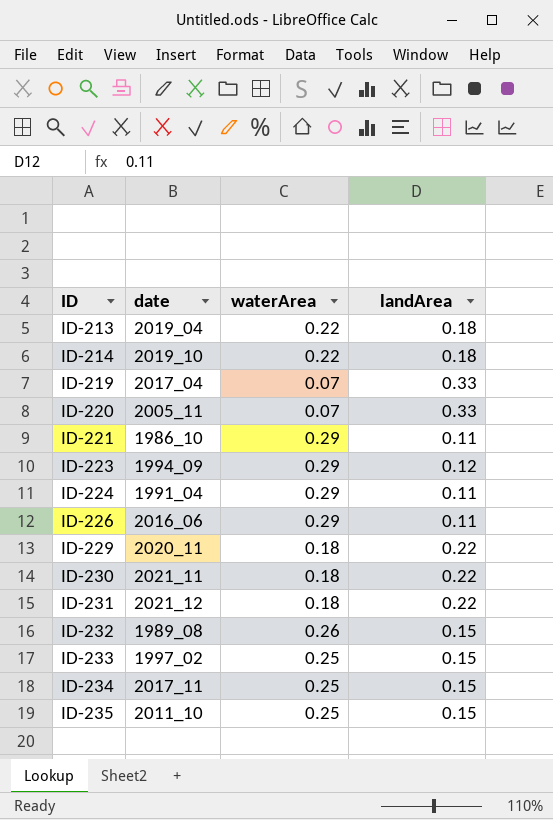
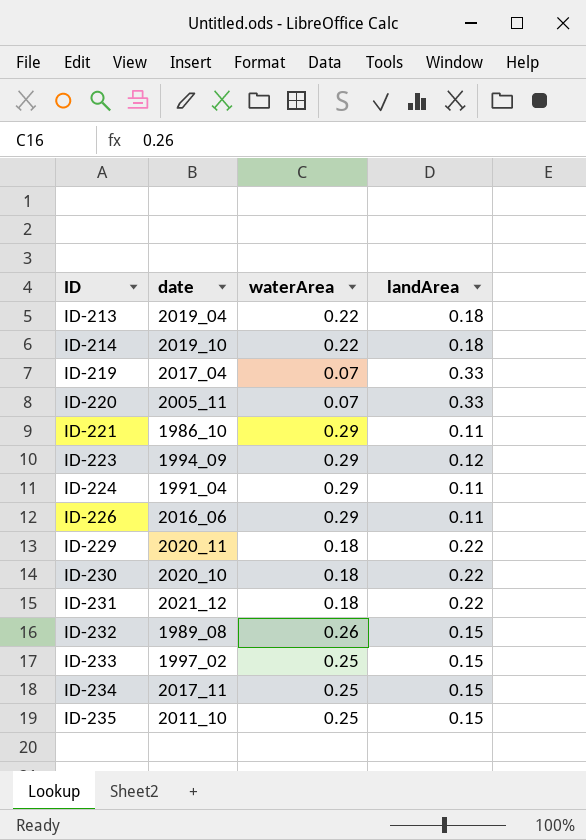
ID-230 | date: 2021_11 -> 2020_10

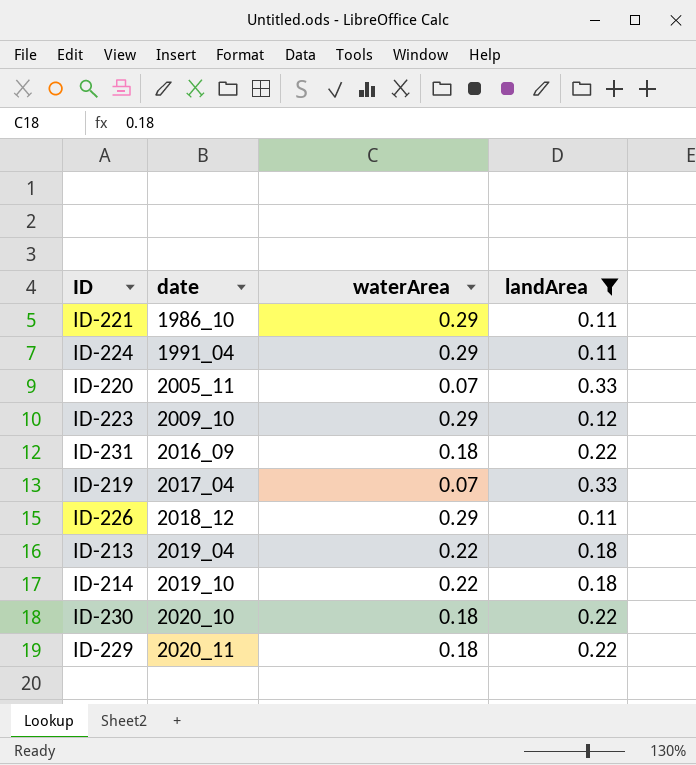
filter: none -> landArea != 0.15
row order: ID ascending -> date ascending
ID-223 | date: 1994_09 -> 2009_10
ID-231 | date: 2021_12 -> 2016_09
ID-226 | date: 2016_06 -> 2018_12

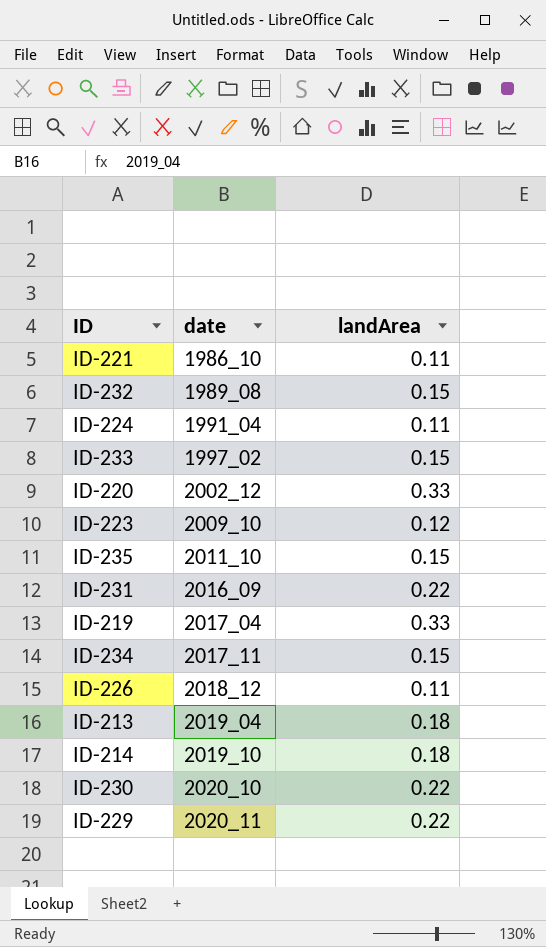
filter: landArea != 0.15 -> none
column waterArea | position: 3 -> none
ID-220 | date: 2005_11 -> 2002_12

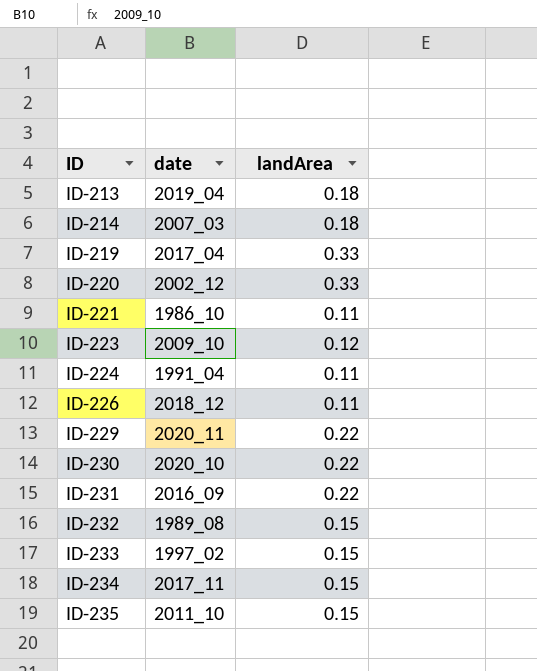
row order: date ascending -> ID ascending
ID-214 | date: 2019_10 -> 2007_03

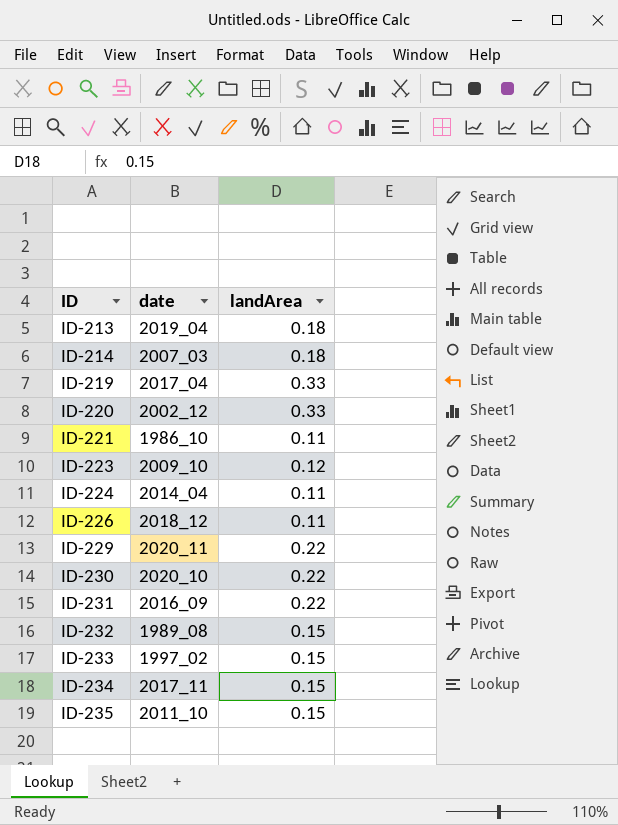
ID-224 | date: 1991_04 -> 2014_04

